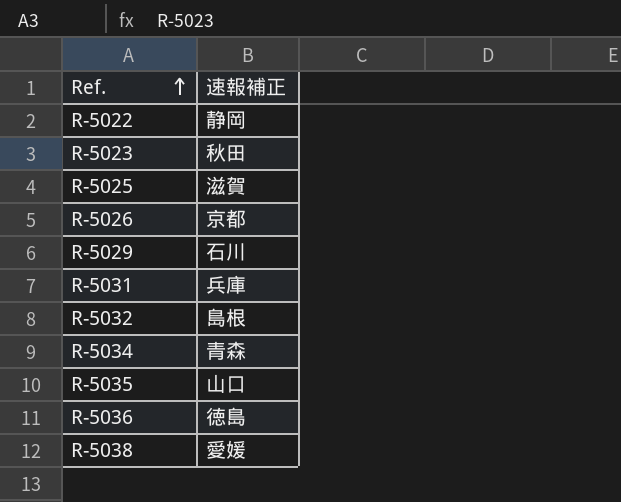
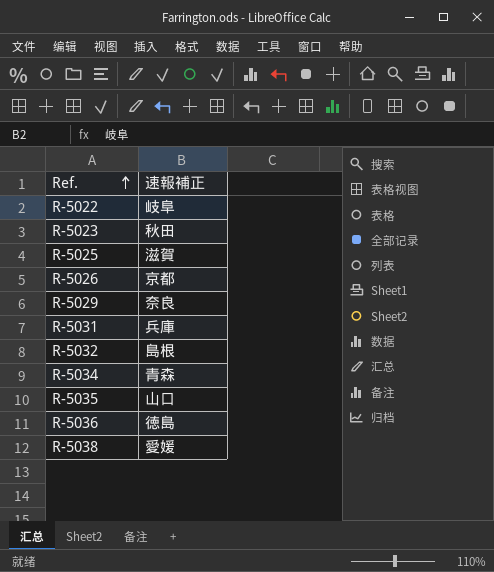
R-5022 | 速報補正: 静岡 -> 岐阜
R-5029 | 速報補正: 石川 -> 奈良

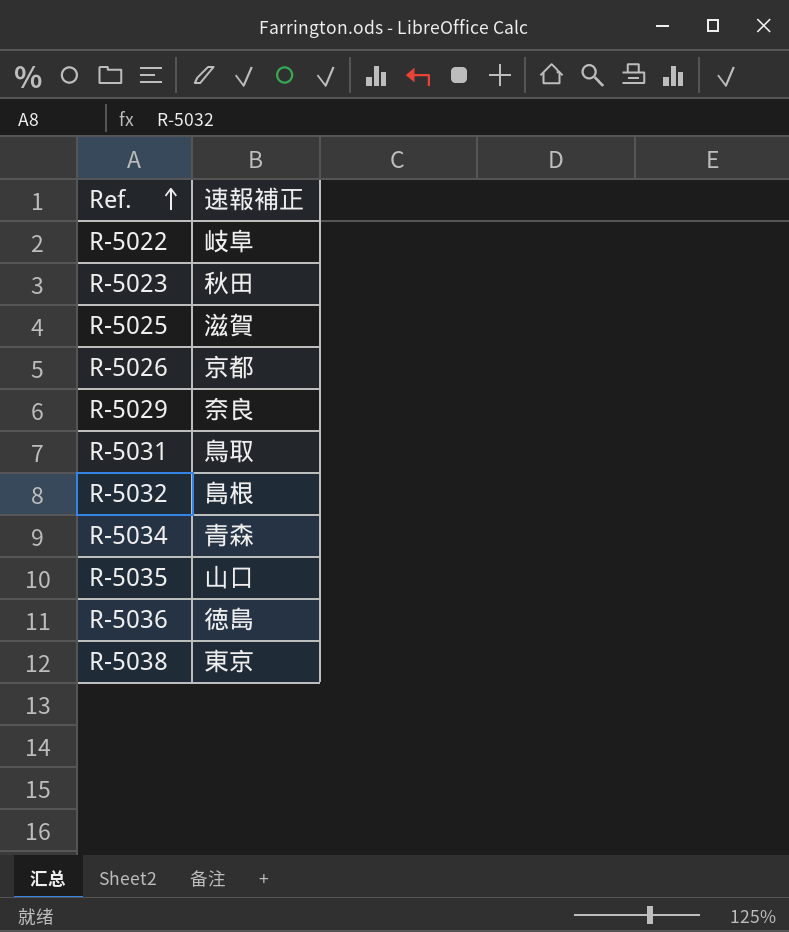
R-5031 | 速報補正: 兵庫 -> 鳥取
R-5038 | 速報補正: 愛媛 -> 東京

